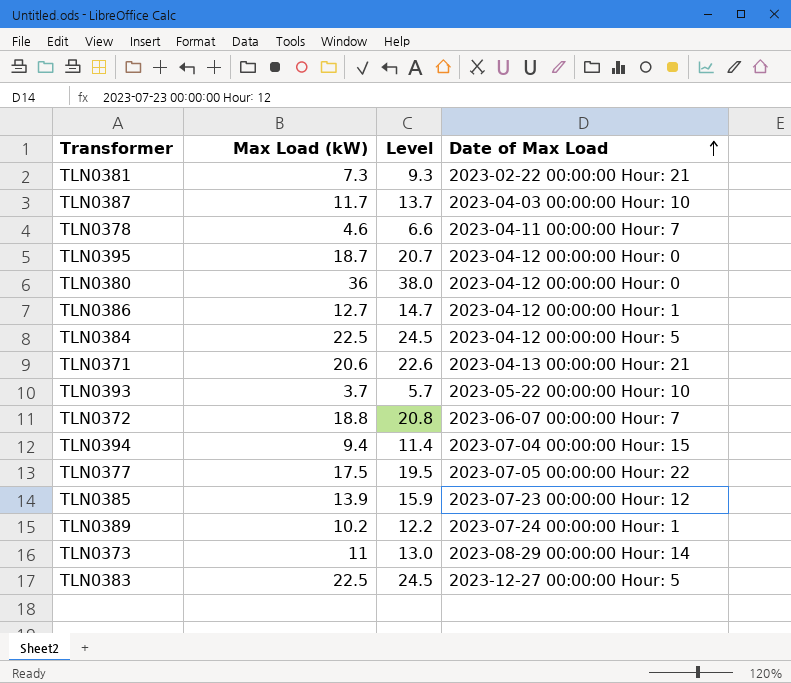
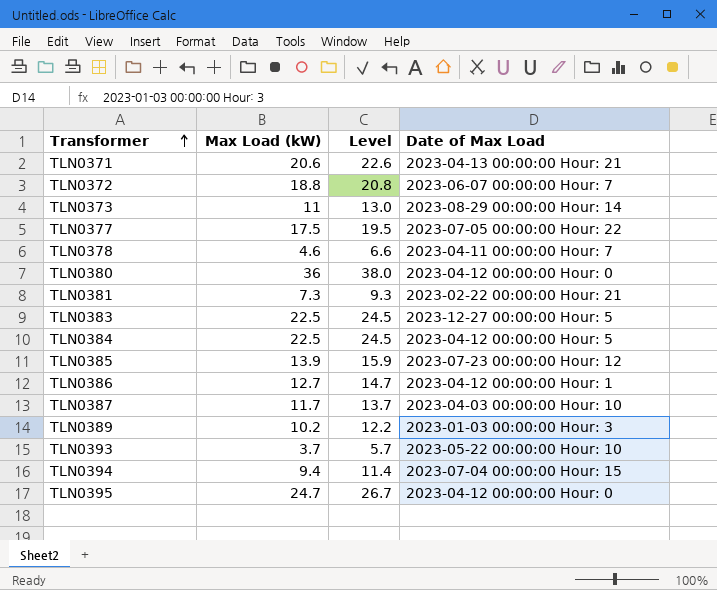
row order: Date of Max Load ascending -> Transformer ascending
TLN0389 | Date of Max Load: 2023-07-24 00:00:00 Hour: 1 -> 2023-01-03 00:00:00 Hour: 3
TLN0395 | Max Load (kW): 18.7 -> 24.7
TLN0395 | Level: 20.7 -> 26.7

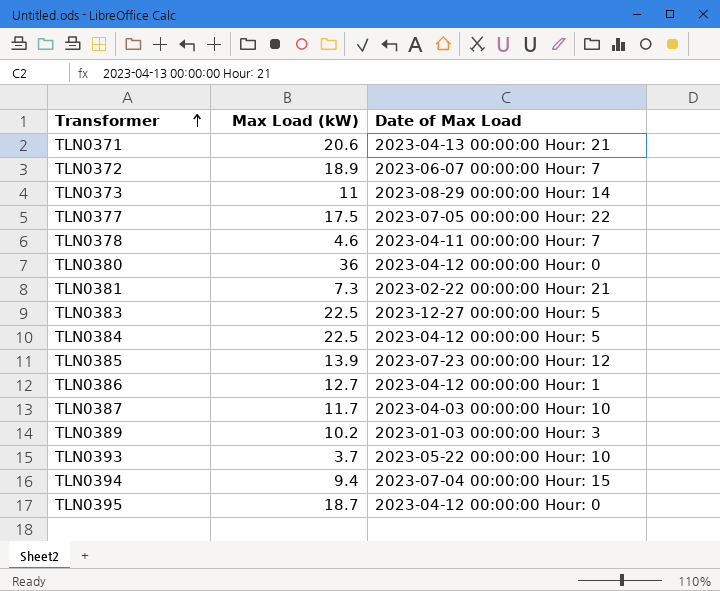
column Level | formula: [Max Load (kW)] + 2 -> none
TLN0372 | Max Load (kW): 18.8 -> 18.9
TLN0395 | Max Load (kW): 24.7 -> 18.7

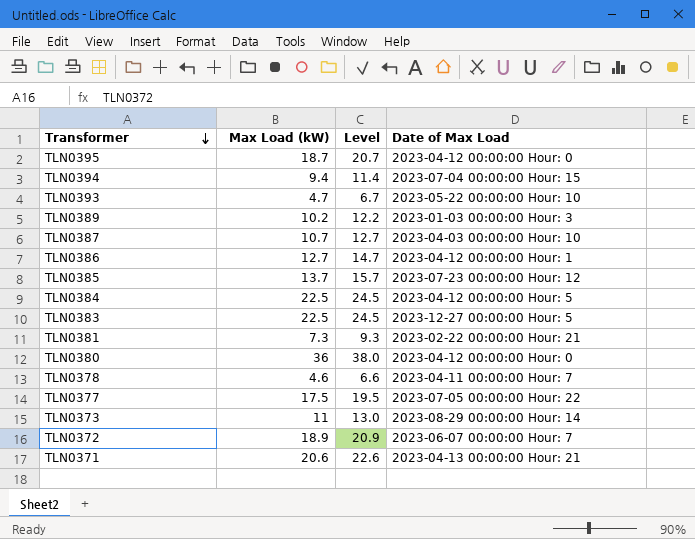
row order: Transformer ascending -> Transformer descending
column Level | formula: none -> [Max Load (kW)] + 2
TLN0393 | Max Load (kW): 3.7 -> 4.7
TLN0387 | Max Load (kW): 11.7 -> 10.7
TLN0385 | Max Load (kW): 13.9 -> 13.7

